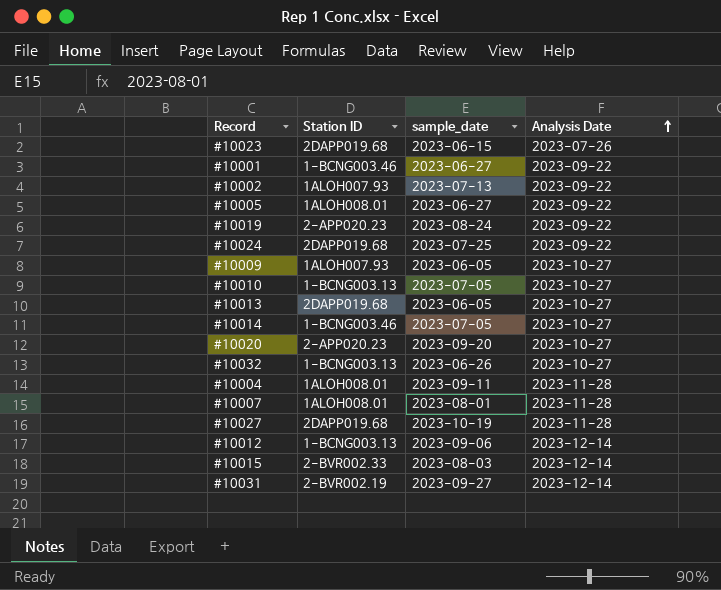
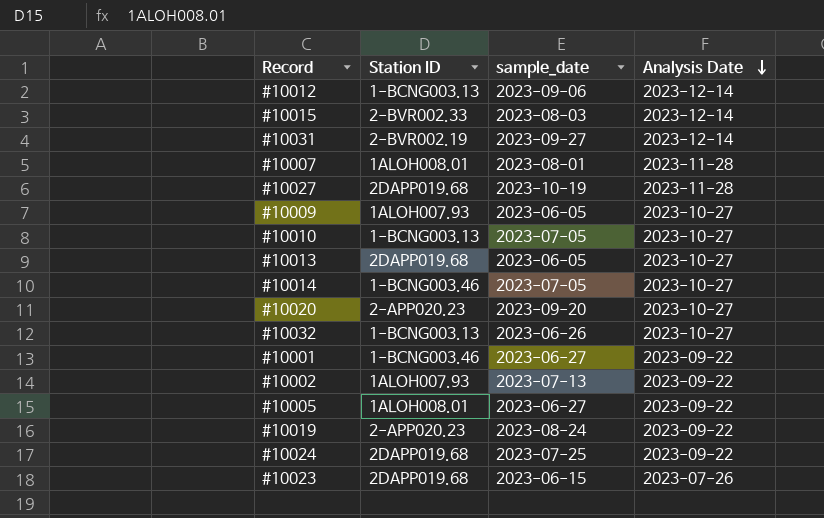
row order: Analysis Date ascending -> Analysis Date descending
row #10004: 1ALOH008.01 | 2023-09-11 | 2023-11-28 -> none

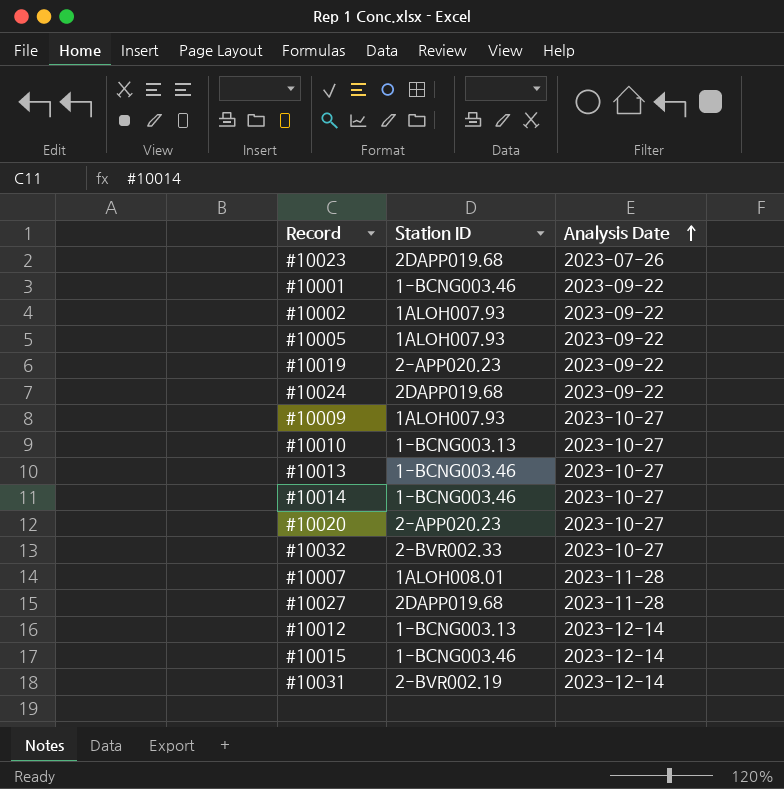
row order: Analysis Date descending -> Analysis Date ascending
column sample_date | position: 3 -> none
#10005 | Station ID: 1ALOH008.01 -> 1ALOH007.93
#10013 | Station ID: 2DAPP019.68 -> 1-BCNG003.46
#10032 | Station ID: 1-BCNG003.13 -> 2-BVR002.33
#10015 | Station ID: 2-BVR002.33 -> 1-BCNG003.46

